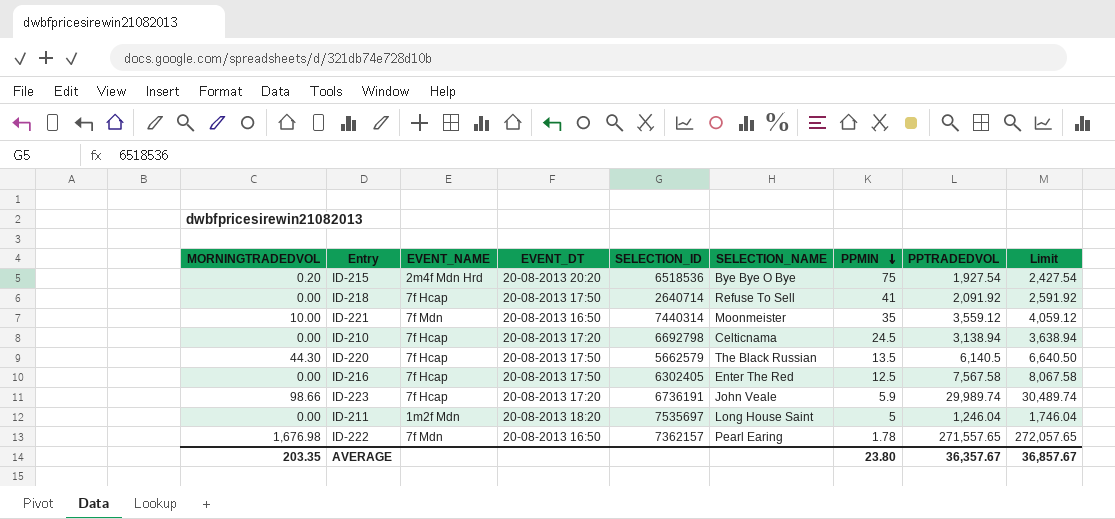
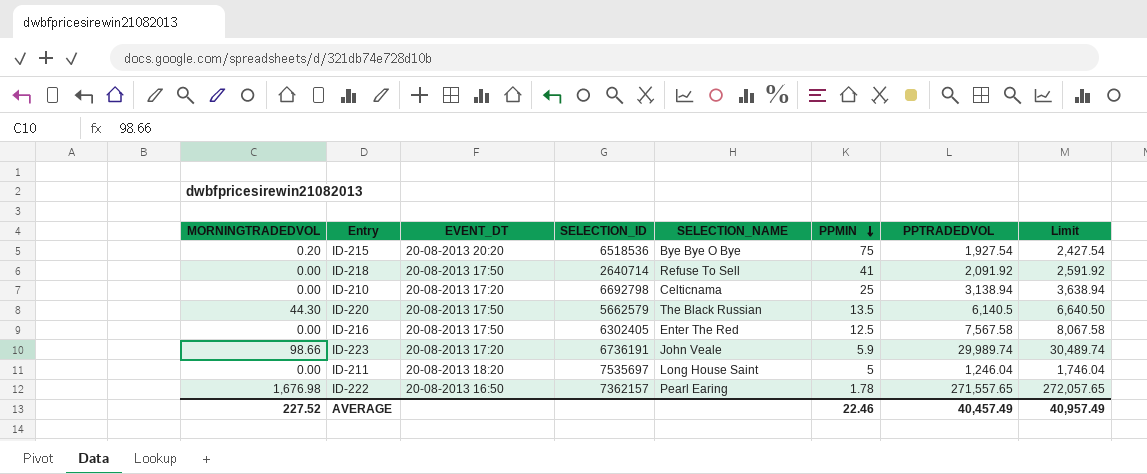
column EVENT_NAME | position: 3 -> none
row ID-221: 10.00 | 7f Mdn | 20-08-2013 16:50 | 7440314 | Moonmeister | 35 | 3,559.12 | 4,059.12 -> none
ID-210 | PPMIN: 24.5 -> 25
AVERAGE | MORNINGTRADEDVOL: 203.35 -> 227.52
AVERAGE | PPMIN: 23.80 -> 22.46
AVERAGE | PPTRADEDVOL: 36,357.67 -> 40,457.49
AVERAGE | Limit: 36,857.67 -> 40,957.49

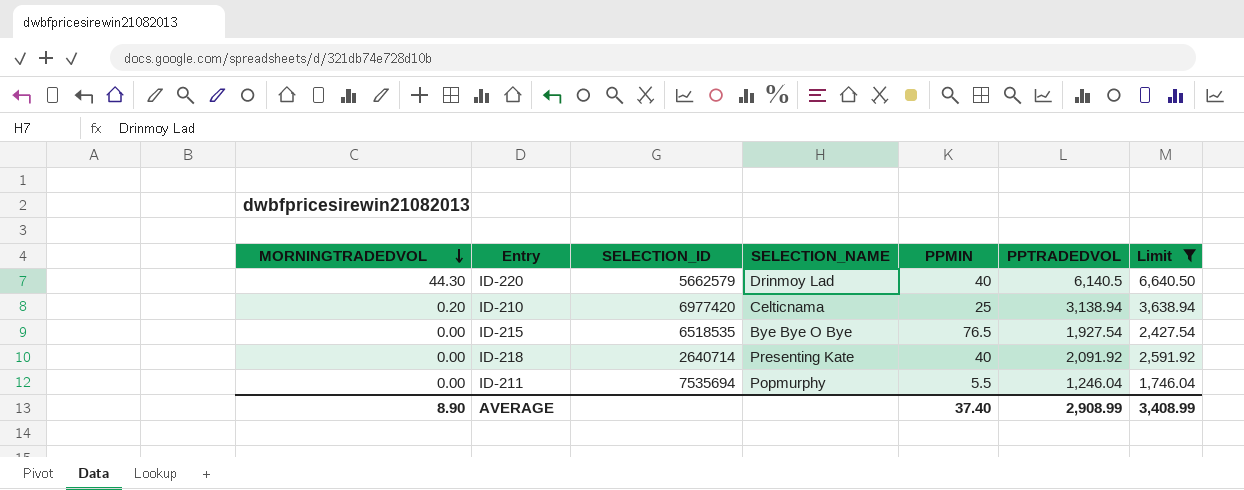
filter: none -> Limit <= 6,640.50
row order: PPMIN descending -> MORNINGTRADEDVOL descending
column EVENT_DT | position: 3 -> none
ID-220 | SELECTION_NAME: The Black Russian -> Drinmoy Lad
ID-220 | PPMIN: 13.5 -> 40
ID-210 | MORNINGTRADEDVOL: 0.00 -> 0.20
ID-210 | SELECTION_ID: 6692798 -> 6977420
ID-215 | MORNINGTRADEDVOL: 0.20 -> 0.00
ID-215 | SELECTION_ID: 6518536 -> 6518535
ID-215 | PPMIN: 75 -> 76.5
ID-218 | SELECTION_NAME: Refuse To Sell -> Presenting Kate
ID-218 | PPMIN: 41 -> 40
ID-211 | SELECTION_ID: 7535697 -> 7535694
ID-211 | SELECTION_NAME: Long House Saint -> Popmurphy
ID-211 | PPMIN: 5 -> 5.5
AVERAGE | MORNINGTRADEDVOL: 227.52 -> 8.90
AVERAGE | PPMIN: 22.46 -> 37.40
AVERAGE | PPTRADEDVOL: 40,457.49 -> 2,908.99
AVERAGE | Limit: 40,957.49 -> 3,408.99

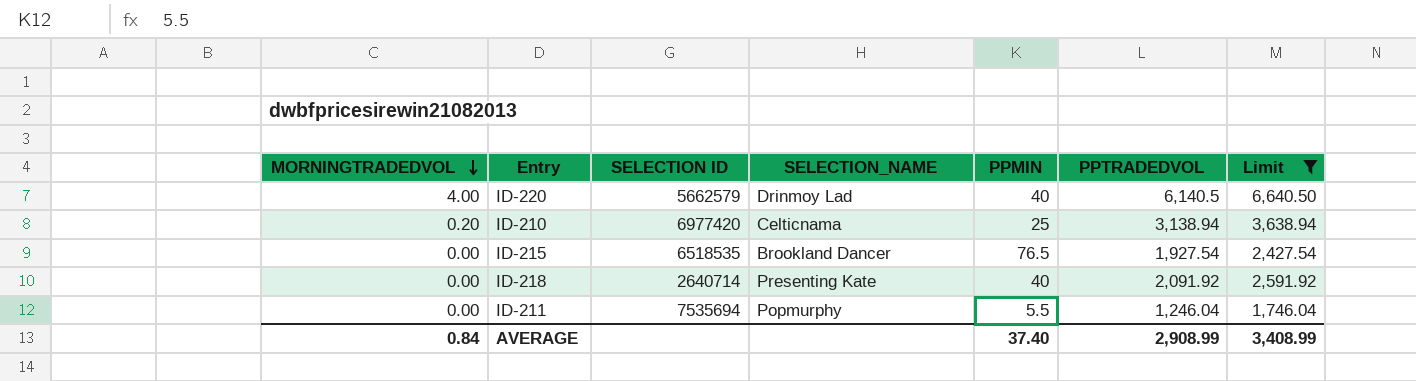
column name: SELECTION_ID -> SELECTION ID
ID-220 | MORNINGTRADEDVOL: 44.30 -> 4.00
ID-215 | SELECTION_NAME: Bye Bye O Bye -> Brookland Dancer
AVERAGE | MORNINGTRADEDVOL: 8.90 -> 0.84

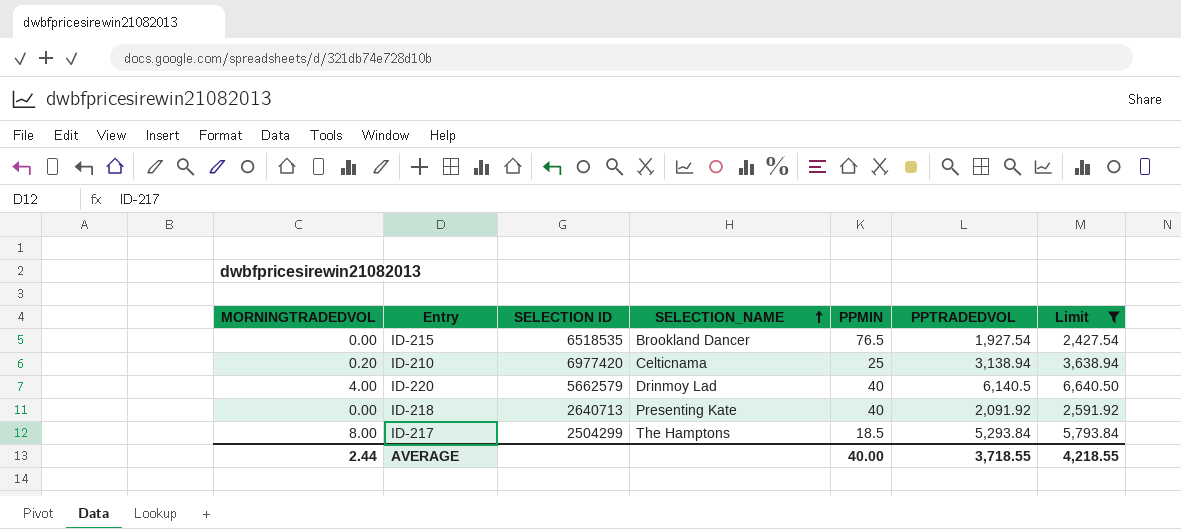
row order: MORNINGTRADEDVOL descending -> SELECTION_NAME ascending
row ID-211: 0.00 | 7535694 | Popmurphy | 5.5 | 1,246.04 | 1,746.04 -> none
ID-218 | SELECTION ID: 2640714 -> 2640713
row ID-217: none -> 8.00 | 2504299 | The Hamptons | 18.5 | 5,293.84 | 5,793.84
AVERAGE | MORNINGTRADEDVOL: 0.84 -> 2.44
AVERAGE | PPMIN: 37.40 -> 40.00
AVERAGE | PPTRADEDVOL: 2,908.99 -> 3,718.55
AVERAGE | Limit: 3,408.99 -> 4,218.55

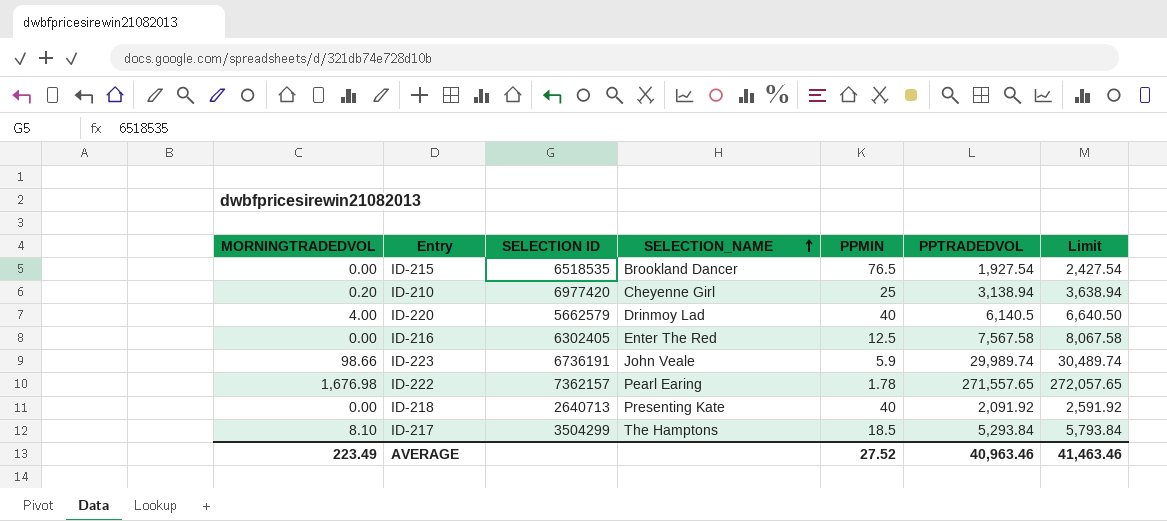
filter: Limit <= 6,640.50 -> none
ID-210 | SELECTION_NAME: Celticnama -> Cheyenne Girl
ID-217 | MORNINGTRADEDVOL: 8.00 -> 8.10
ID-217 | SELECTION ID: 2504299 -> 3504299
AVERAGE | MORNINGTRADEDVOL: 2.44 -> 223.49
AVERAGE | PPMIN: 40.00 -> 27.52
AVERAGE | PPTRADEDVOL: 3,718.55 -> 40,963.46
AVERAGE | Limit: 4,218.55 -> 41,463.46

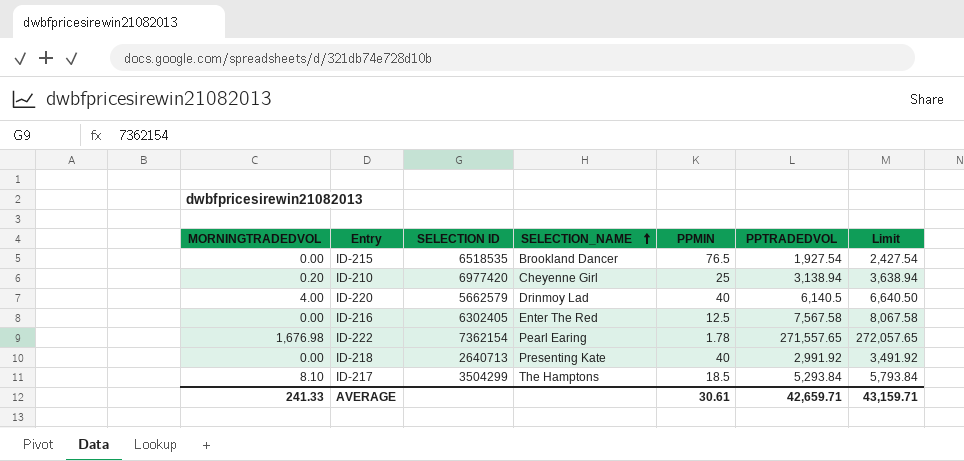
row ID-223: 98.66 | 6736191 | John Veale | 5.9 | 29,989.74 | 30,489.74 -> none
ID-222 | SELECTION ID: 7362157 -> 7362154
ID-218 | PPTRADEDVOL: 2,091.92 -> 2,991.92
ID-218 | Limit: 2,591.92 -> 3,491.92
AVERAGE | MORNINGTRADEDVOL: 223.49 -> 241.33
AVERAGE | PPMIN: 27.52 -> 30.61
AVERAGE | PPTRADEDVOL: 40,963.46 -> 42,659.71
AVERAGE | Limit: 41,463.46 -> 43,159.71

